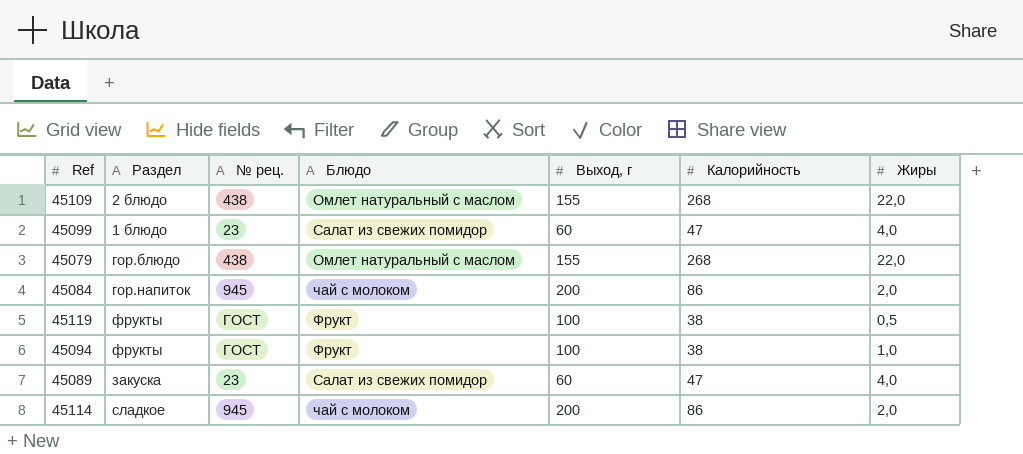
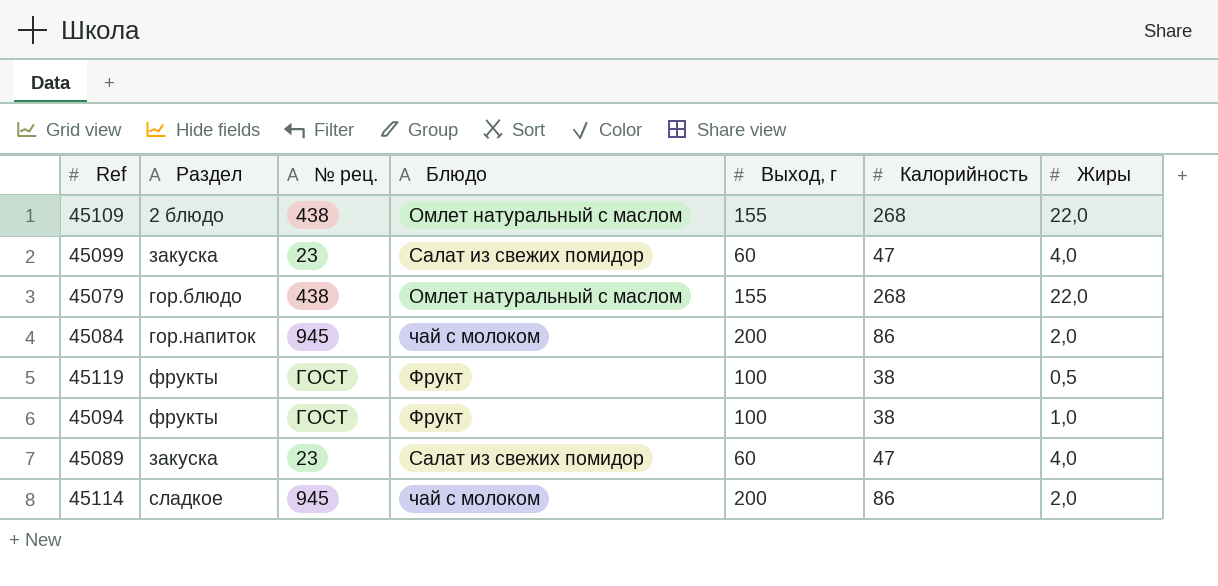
45099 | Раздел: 1 блюдо -> закуска

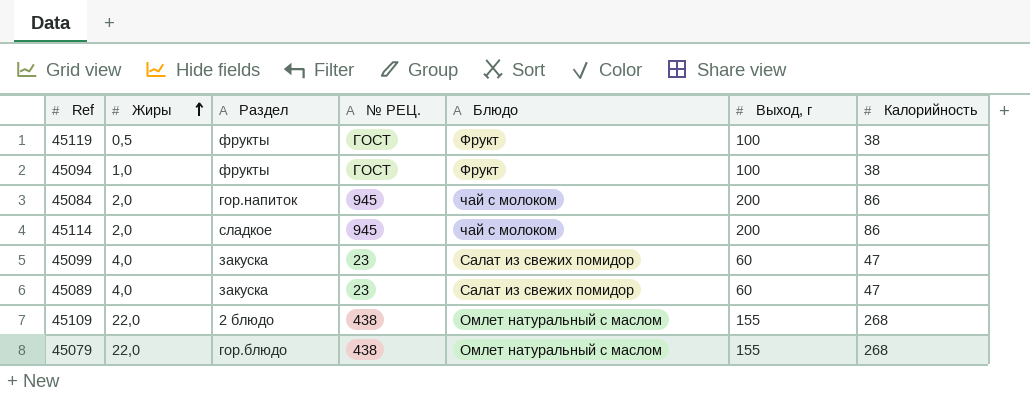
row order: none -> Жиры ascending
column Жиры | position: 7 -> 2
column name: № рец. -> № РЕЦ.

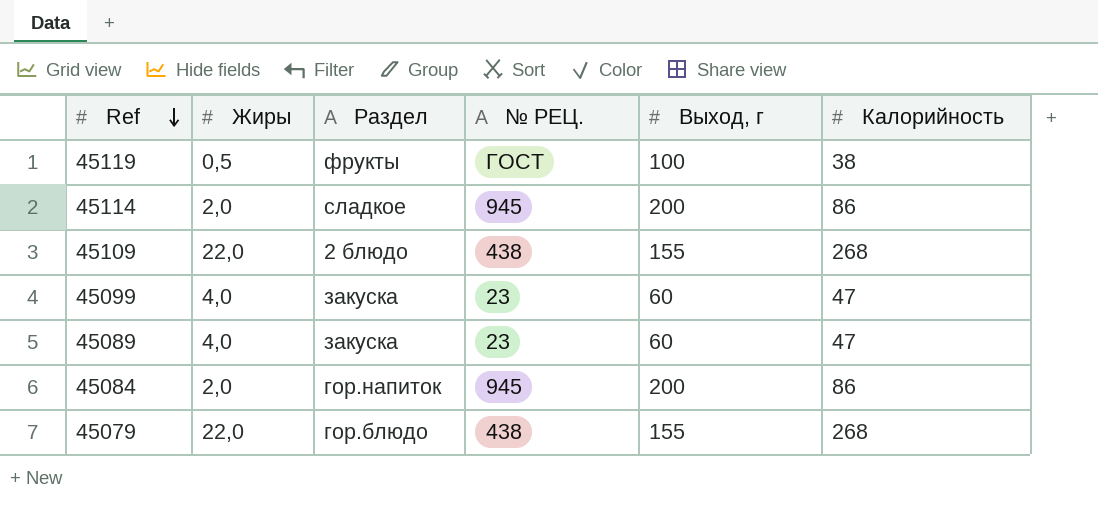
row order: Жиры ascending -> Ref descending
column Блюдо | position: 5 -> none
row 45094: 1,0 | фрукты | ГОСТ | Фрукт | 100 | 38 -> none

